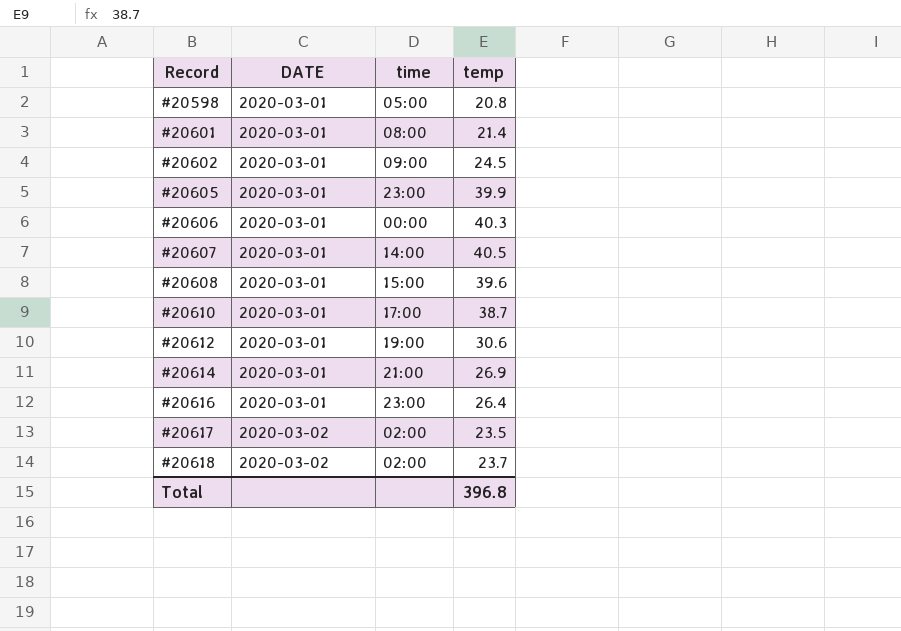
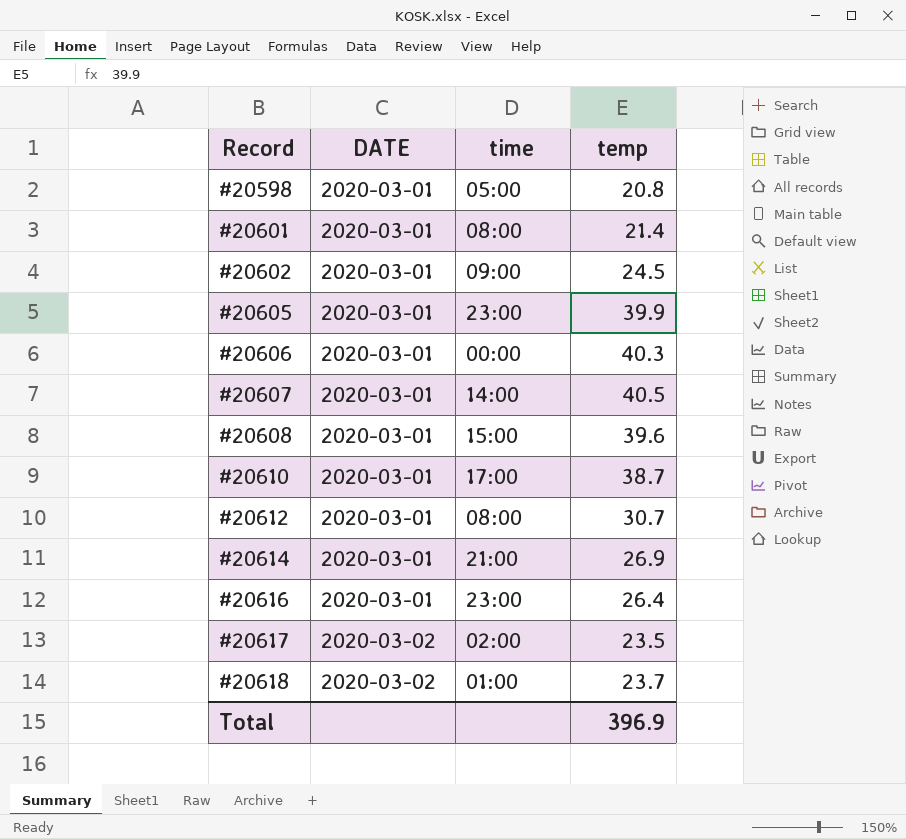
#20612 | time: 19:00 -> 08:00
#20612 | temp: 30.6 -> 30.7
#20618 | time: 02:00 -> 01:00
Total | temp: 396.8 -> 396.9

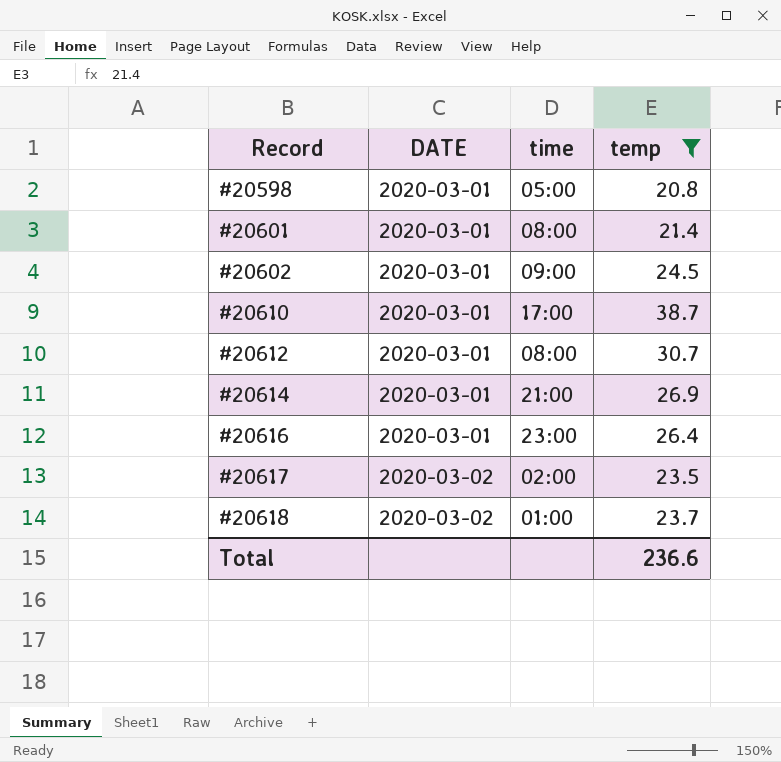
filter: none -> temp <= 38.7
Total | temp: 396.9 -> 236.6

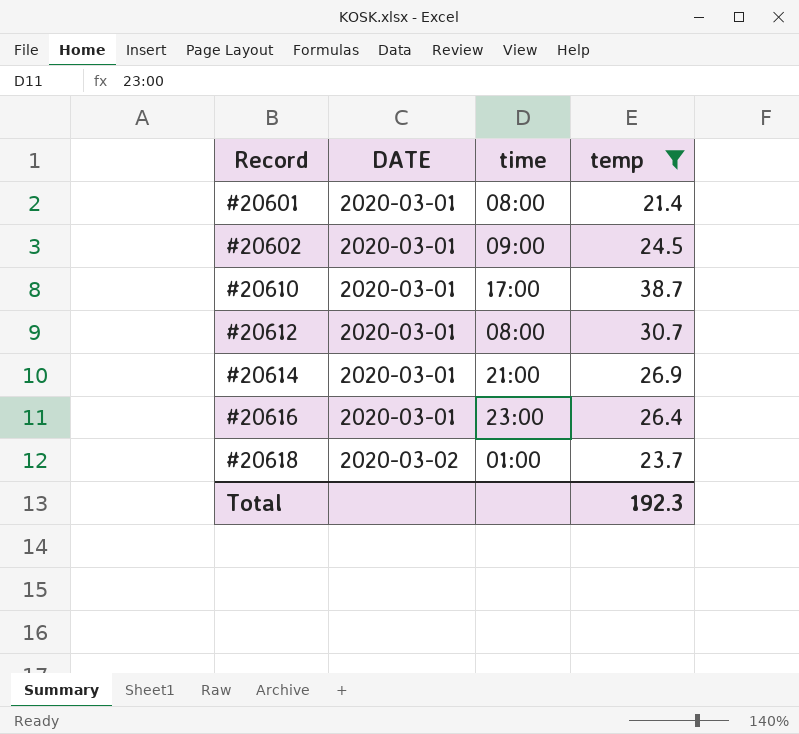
row #20598: 2020-03-01 | 05:00 | 20.8 -> none
row #20617: 2020-03-02 | 02:00 | 23.5 -> none
Total | temp: 236.6 -> 192.3

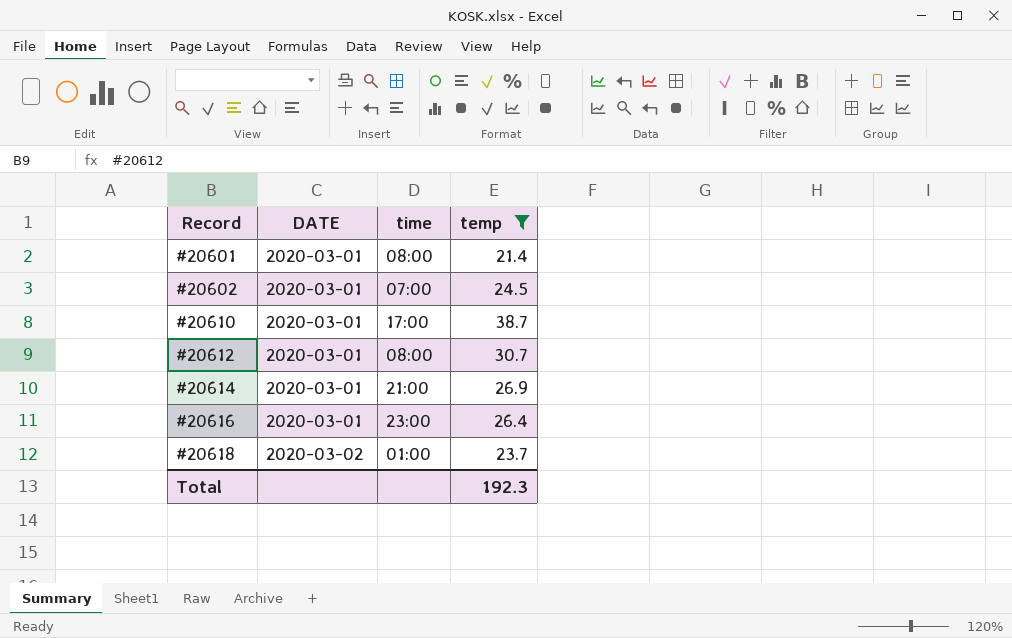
#20602 | time: 09:00 -> 07:00

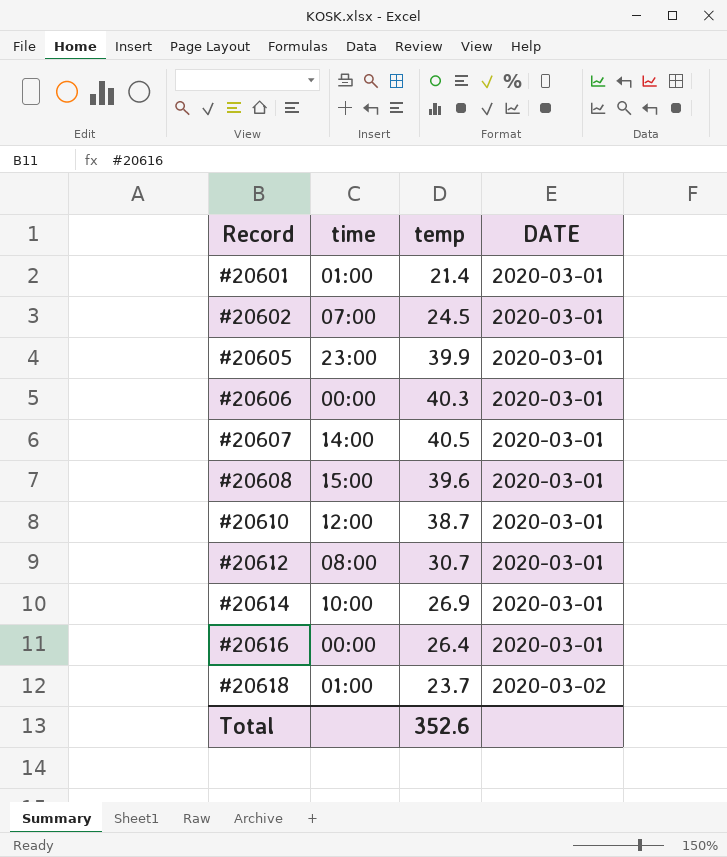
filter: temp <= 38.7 -> none
column DATE | position: 2 -> 4
#20601 | time: 08:00 -> 01:00
#20610 | time: 17:00 -> 12:00
#20614 | time: 21:00 -> 10:00
#20616 | time: 23:00 -> 00:00
Total | temp: 192.3 -> 352.6

